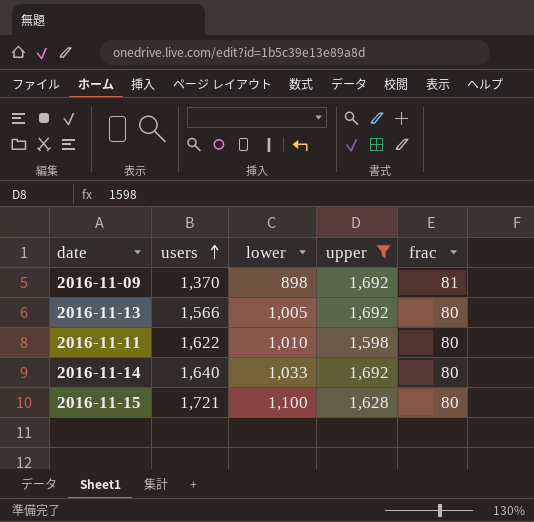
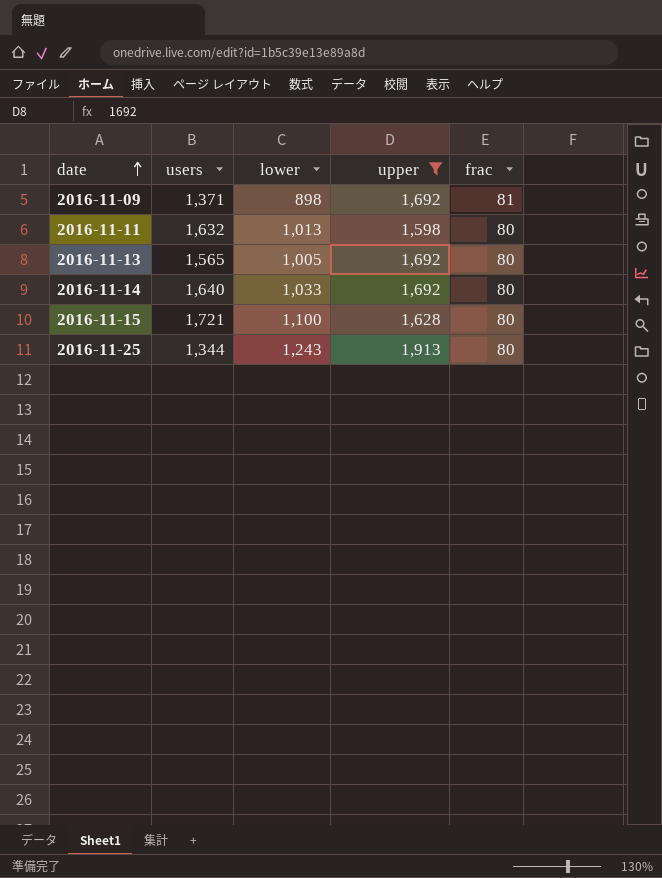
row order: users ascending -> date ascending
2016-11-09 | users: 1,370 -> 1,371
2016-11-11 | users: 1,622 -> 1,632
2016-11-11 | lower: 1,010 -> 1,013
2016-11-13 | users: 1,566 -> 1,565
row 2016-11-25: none -> 1,344 | 1,243 | 1,913 | 80

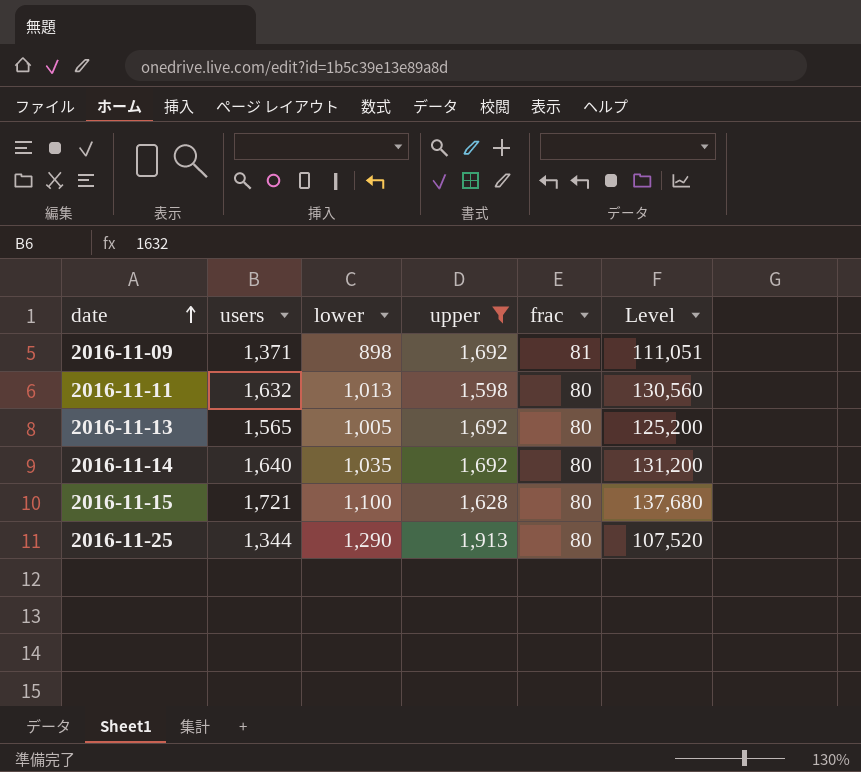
column Level | formula: none -> [users] * [frac]
2016-11-14 | lower: 1,033 -> 1,035
2016-11-25 | lower: 1,243 -> 1,290

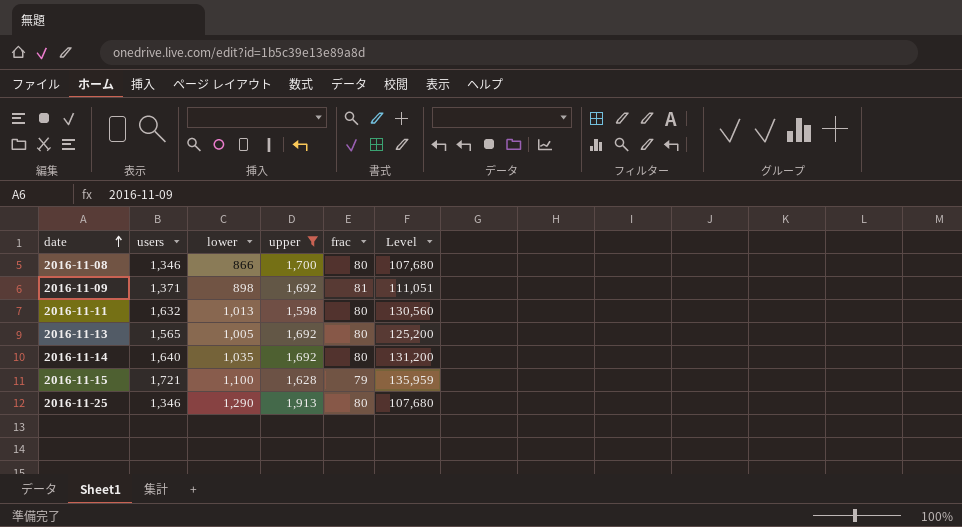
row 2016-11-08: none -> 1,346 | 866 | 1,700 | 80 | 107,680
2016-11-15 | frac: 80 -> 79
2016-11-15 | Level: 137,680 -> 135,959
2016-11-25 | users: 1,344 -> 1,346
2016-11-25 | Level: 107,520 -> 107,680

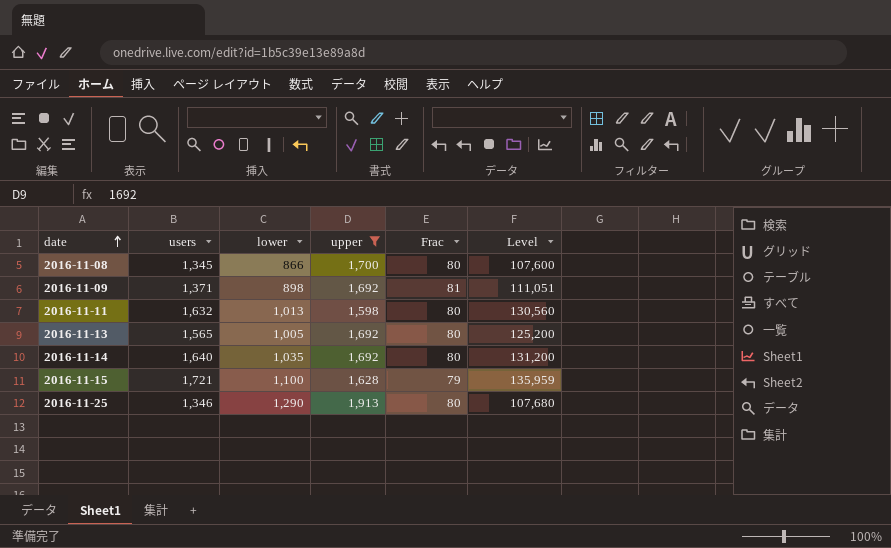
column name: frac -> Frac
2016-11-08 | users: 1,346 -> 1,345
2016-11-08 | Level: 107,680 -> 107,600

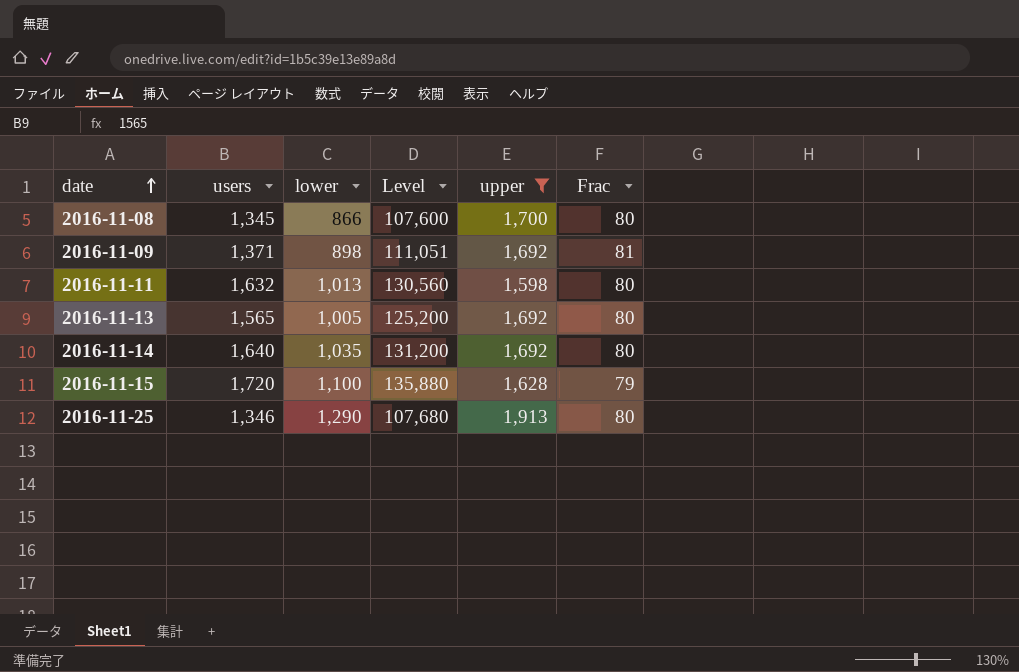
column Level | position: 6 -> 4
2016-11-15 | users: 1,721 -> 1,720
2016-11-15 | Level: 135,959 -> 135,880

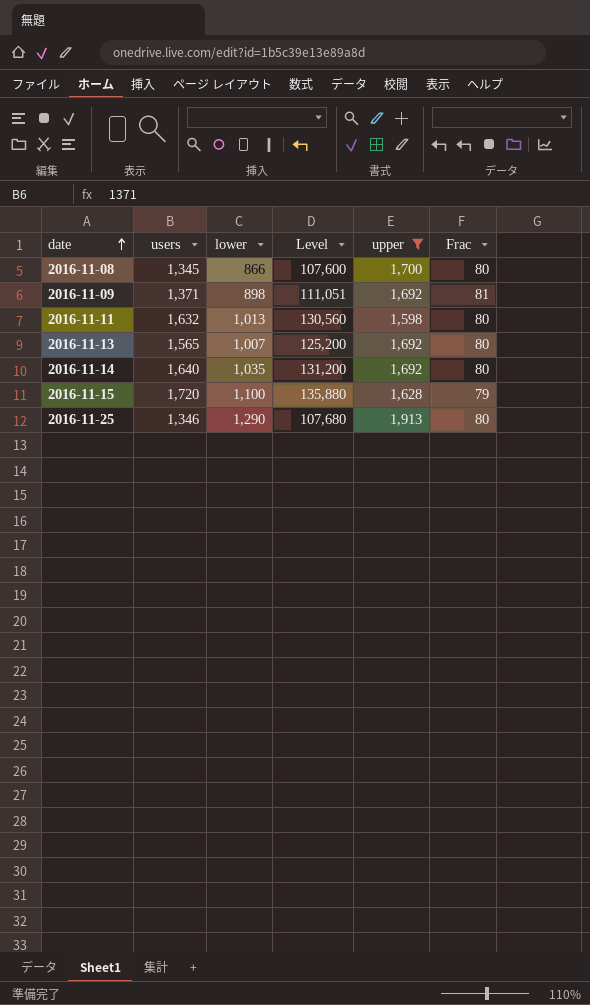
2016-11-13 | lower: 1,005 -> 1,007

